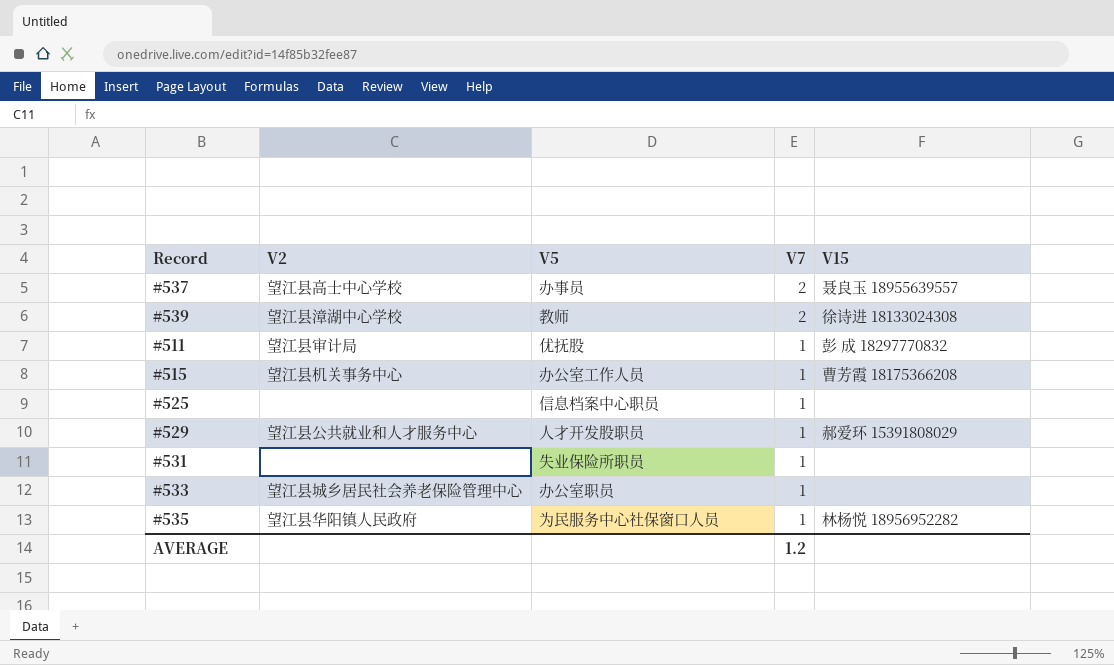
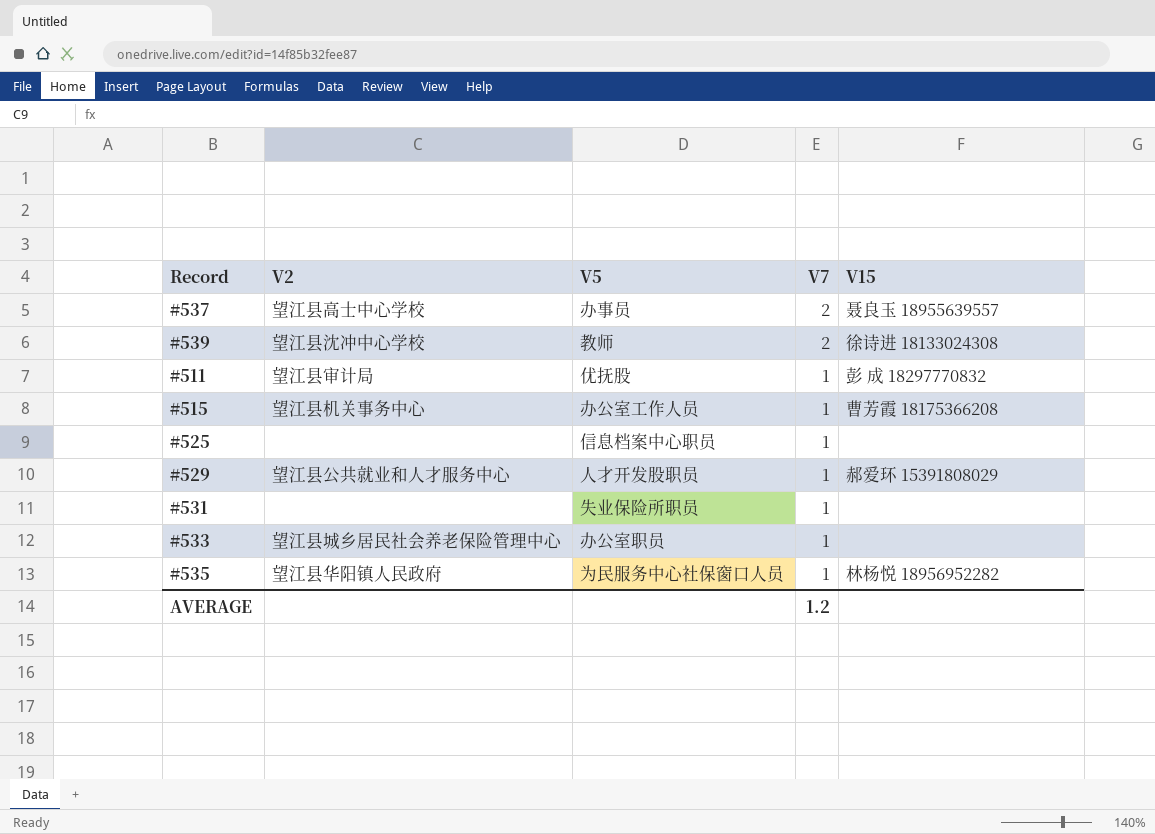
#539 | V2: 望江县漳湖中心学校 -> 望江县沈冲中心学校

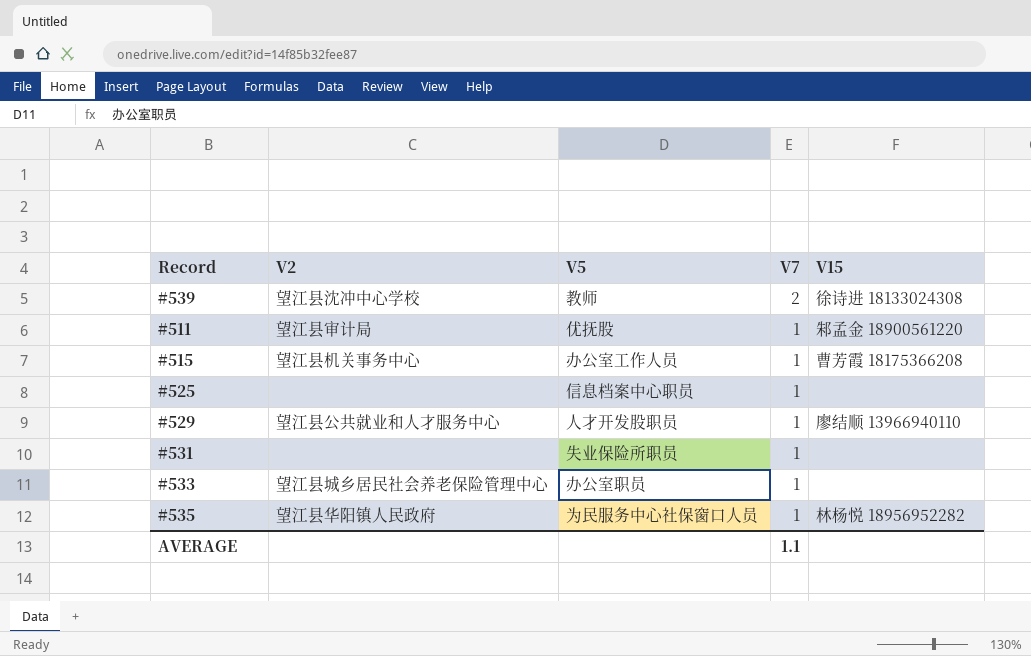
row #537: 望江县高士中心学校 | 办事员 | 2 | 聂良玉 18955639557 -> none
#511 | V15: 彭 成 18297770832 -> 邾孟金 18900561220
#529 | V15: 郝爱环 15391808029 -> 廖结顺 13966940110
AVERAGE | V7: 1.2 -> 1.1

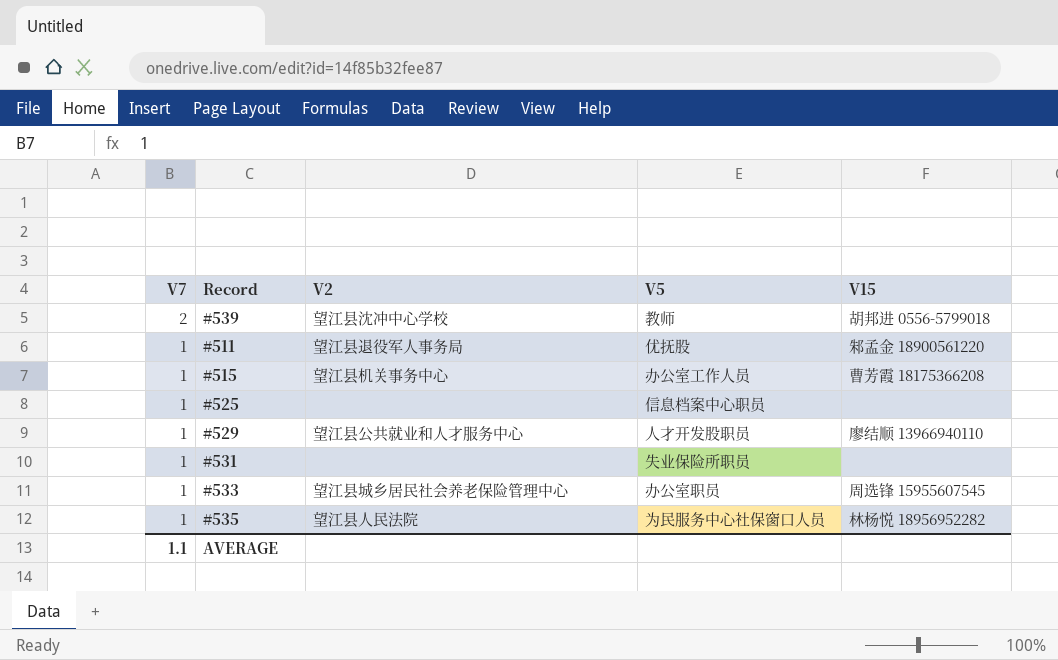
column V7 | position: 4 -> 1
#539 | V15: 徐诗进 18133024308 -> 胡邦进 0556-5799018
#511 | V2: 望江县审计局 -> 望江县退役军人事务局
#533 | V15: none -> 周选锋 15955607545
#535 | V2: 望江县华阳镇人民政府 -> 望江县人民法院

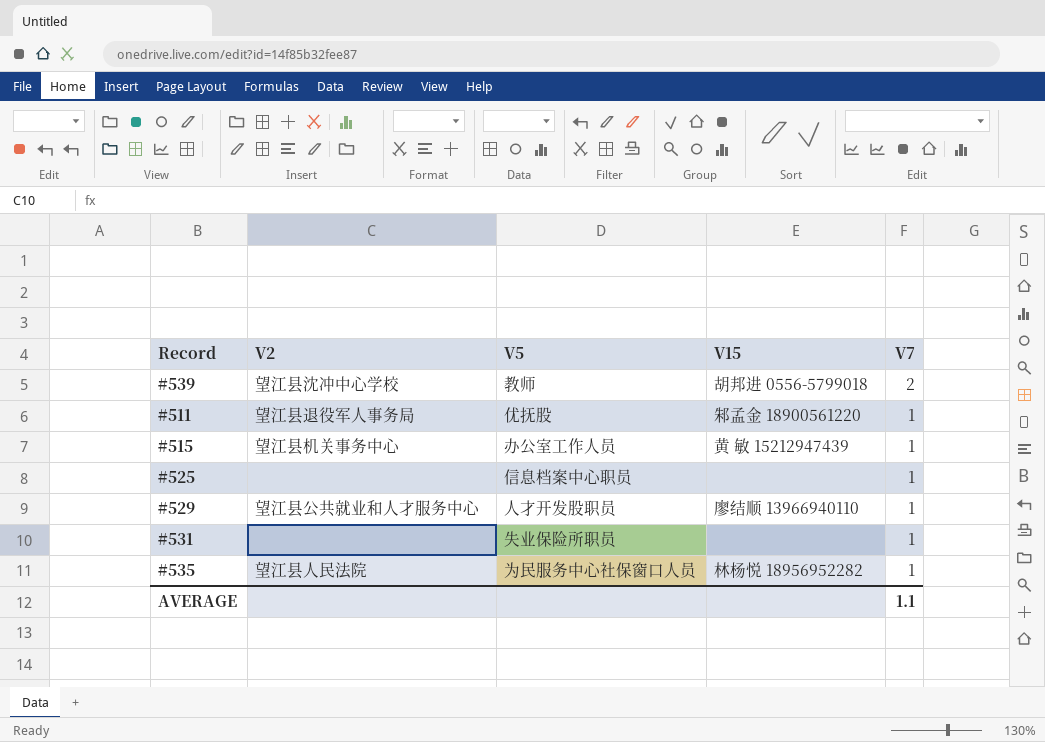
column V7 | position: 1 -> 5
row #533: 1 | 望江县城乡居民社会养老保险管理中心 | 办公室职员 | 周选锋 15955607545 -> none
#515 | V15: 曹芳霞 18175366208 -> 黄 敏 15212947439

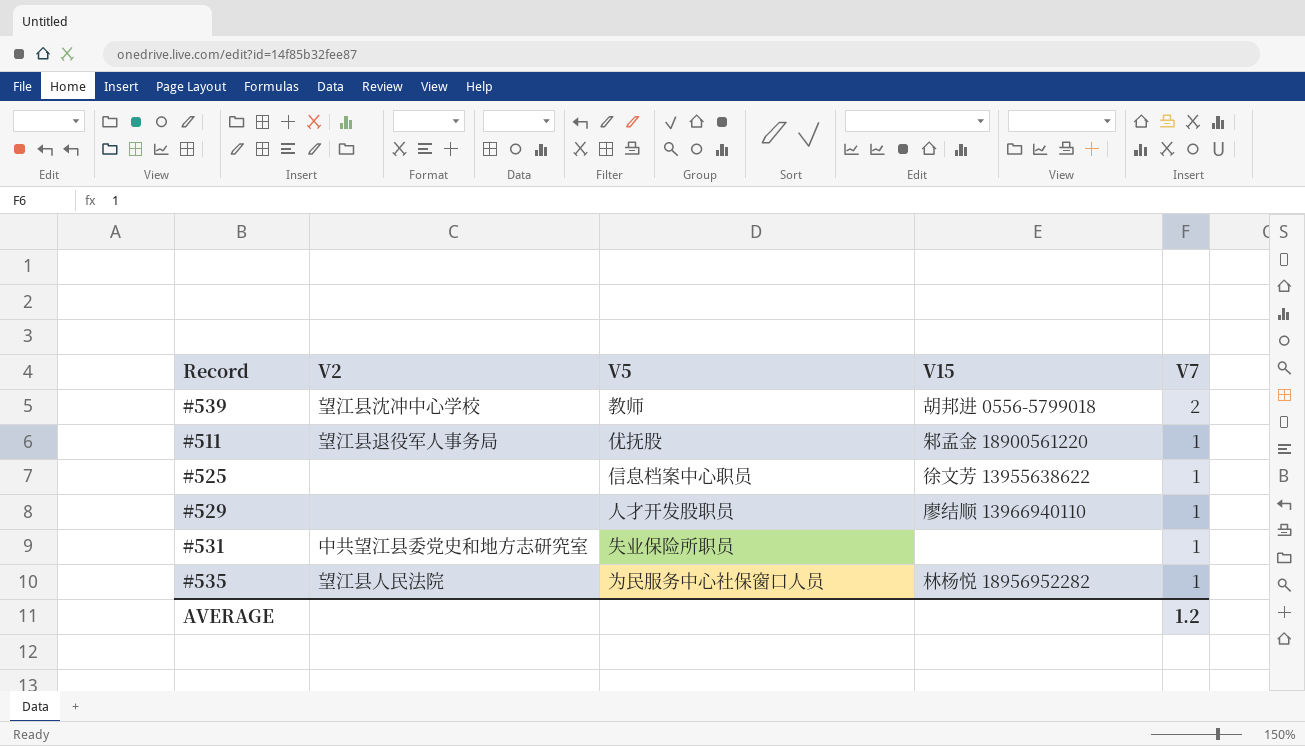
row #515: 望江县机关事务中心 | 办公室工作人员 | 黄 敏 15212947439 | 1 -> none
#525 | V15: none -> 徐文芳 13955638622
#529 | V2: 望江县公共就业和人才服务中心 -> none
#531 | V2: none -> 中共望江县委党史和地方志研究室
AVERAGE | V7: 1.1 -> 1.2

